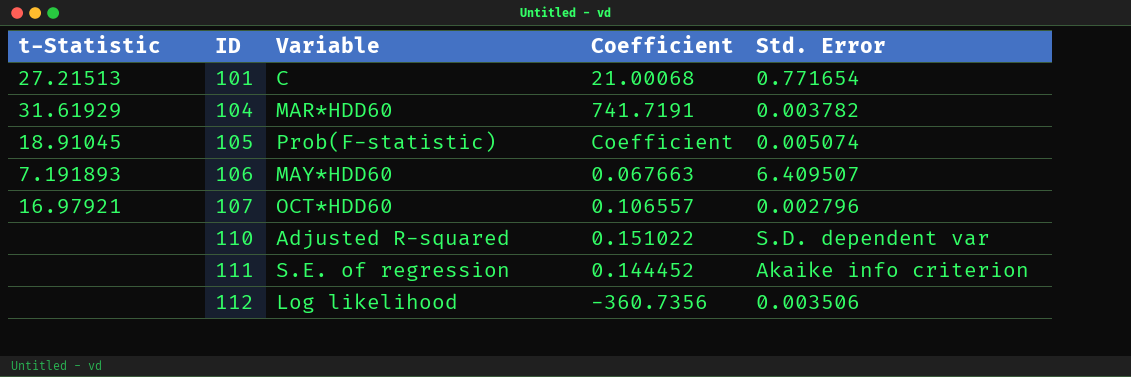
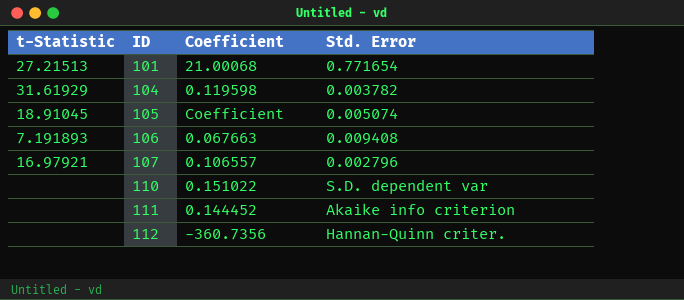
column Variable | position: 3 -> none
104 | Coefficient: 741.7191 -> 0.119598
106 | Std. Error: 6.409507 -> 0.009408
112 | Std. Error: 0.003506 -> Hannan-Quinn criter.

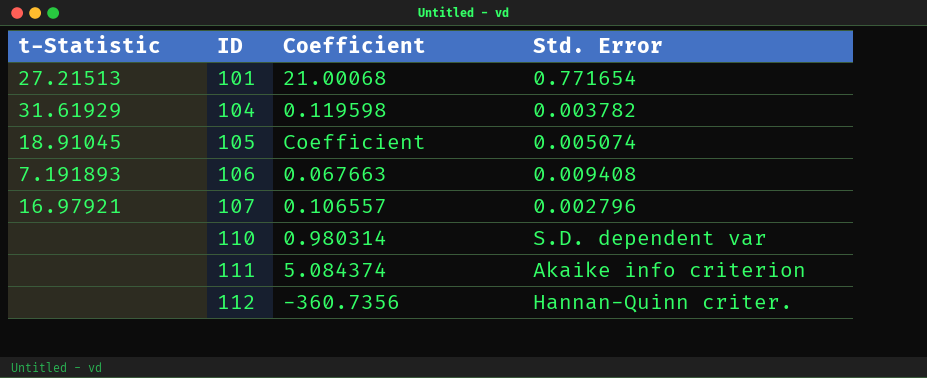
110 | Coefficient: 0.151022 -> 0.980314
111 | Coefficient: 0.144452 -> 5.084374

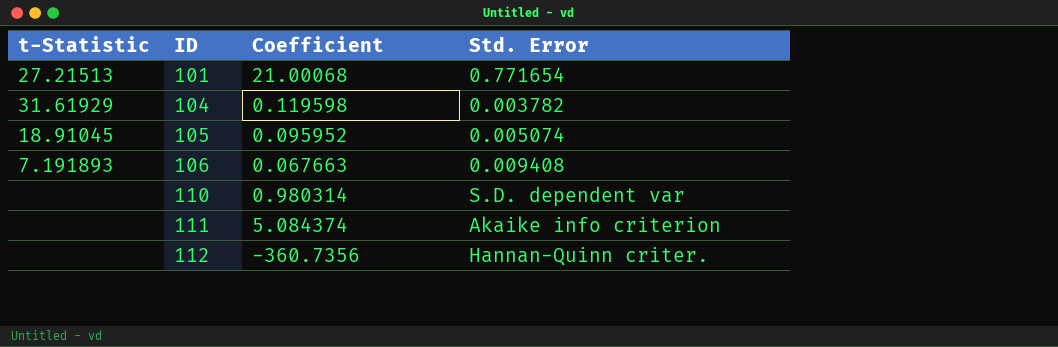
row 107: 16.97921 | 0.106557 | 0.002796 -> none
105 | Coefficient: Coefficient -> 0.095952

